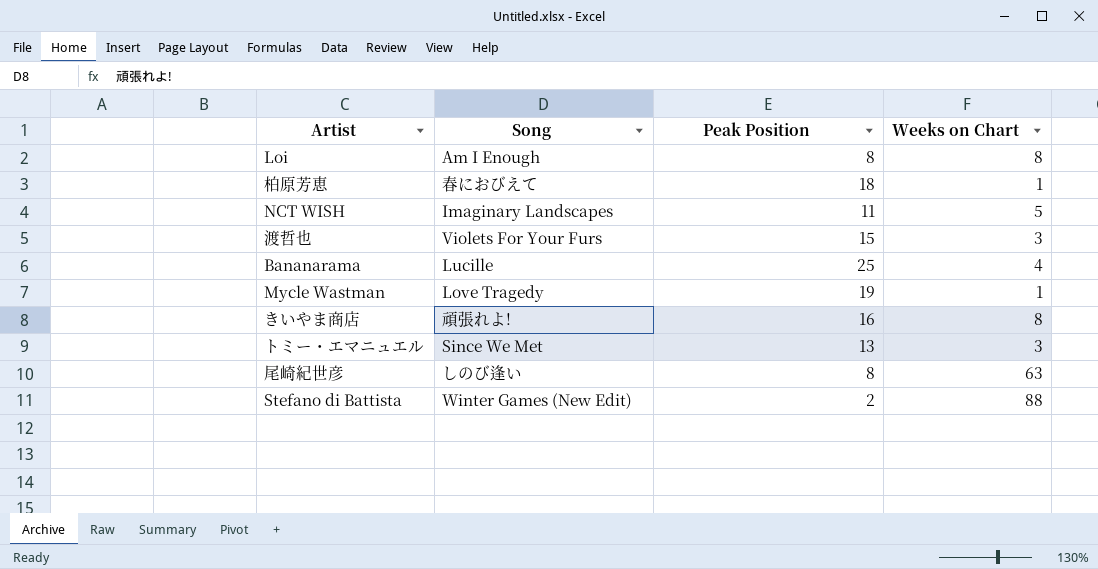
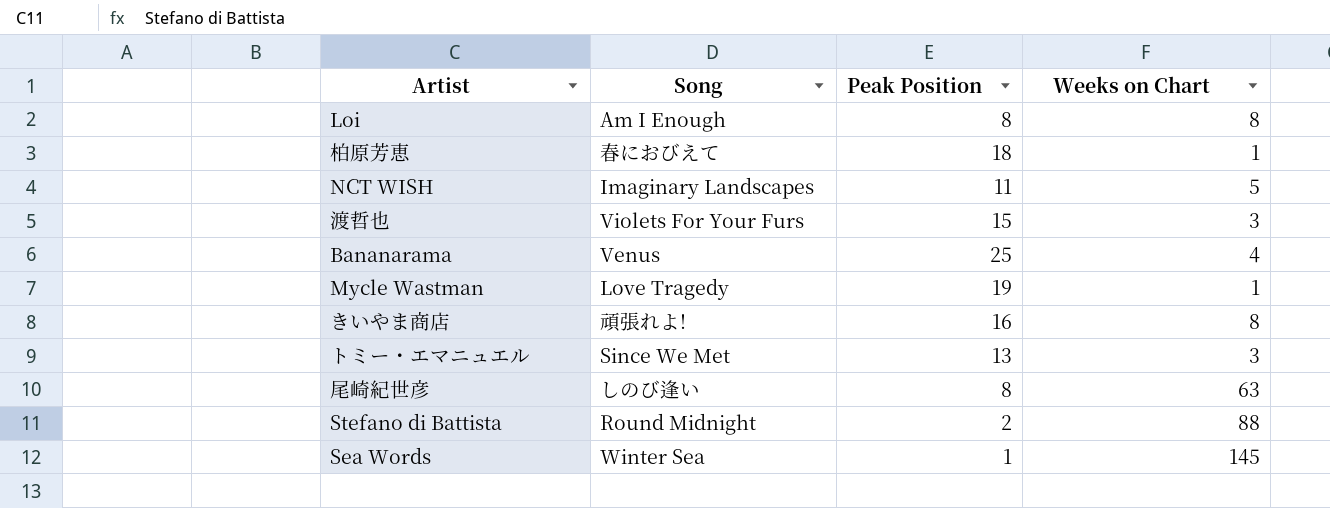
Bananarama | Song: Lucille -> Venus
Stefano di Battista | Song: Winter Games (New Edit) -> Round Midnight
row Sea Words: none -> Winter Sea | 1 | 145

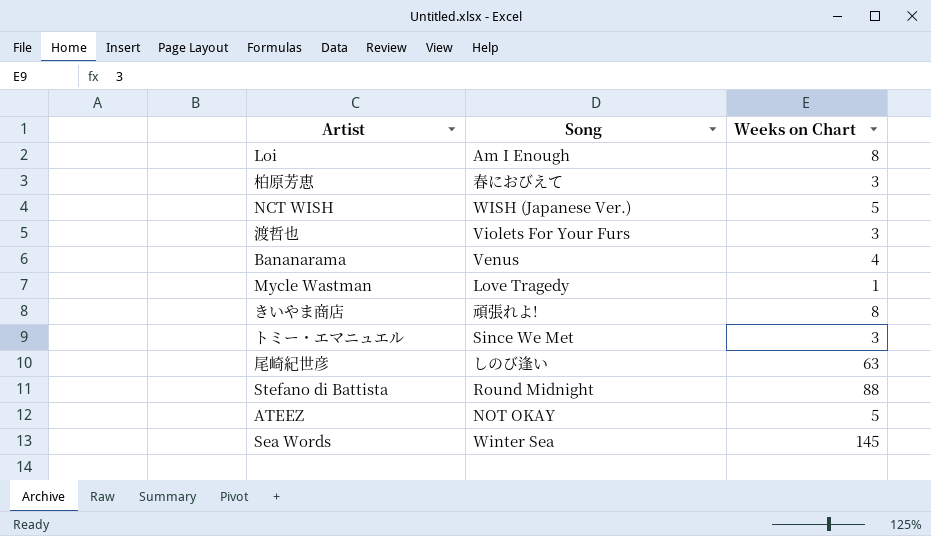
column Peak Position | position: 3 -> none
柏原芳恵 | Weeks on Chart: 1 -> 3
NCT WISH | Song: Imaginary Landscapes -> WISH (Japanese Ver.)
row ATEEZ: none -> NOT OKAY | 5

